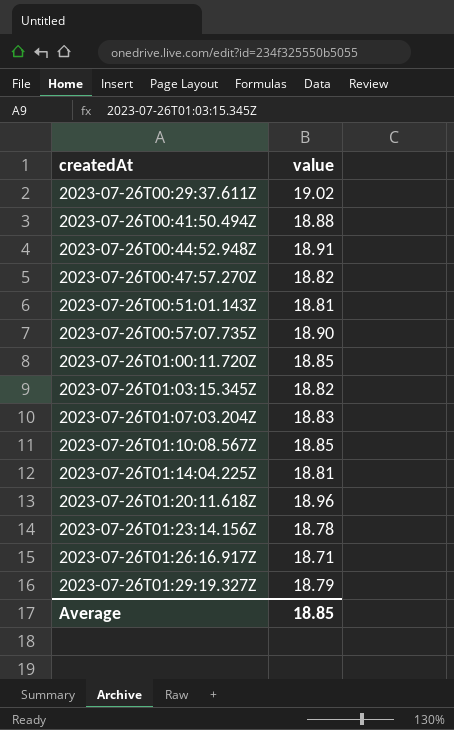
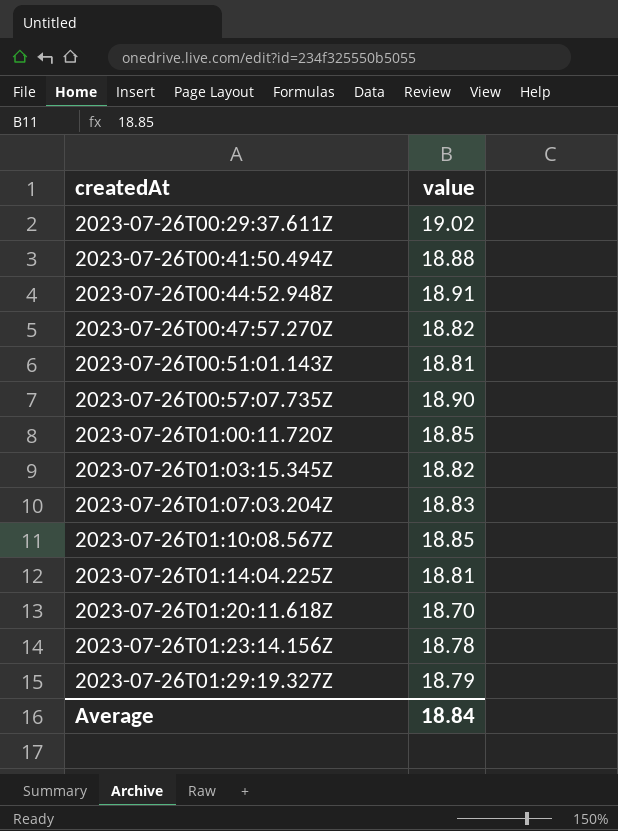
row 2023-07-26T01:26:16.917Z: 18.71 -> none
2023-07-26T01:20:11.618Z | value: 18.96 -> 18.70
Average | value: 18.85 -> 18.84

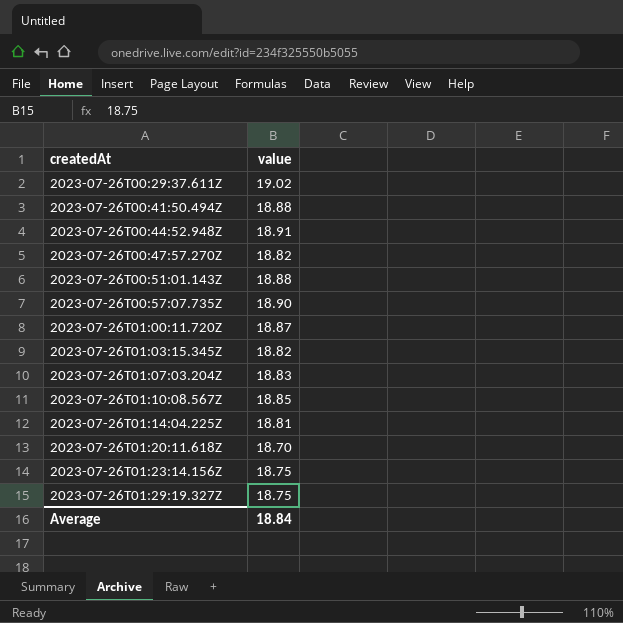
2023-07-26T00:51:01.143Z | value: 18.81 -> 18.88
2023-07-26T01:00:11.720Z | value: 18.85 -> 18.87
2023-07-26T01:23:14.156Z | value: 18.78 -> 18.75
2023-07-26T01:29:19.327Z | value: 18.79 -> 18.75

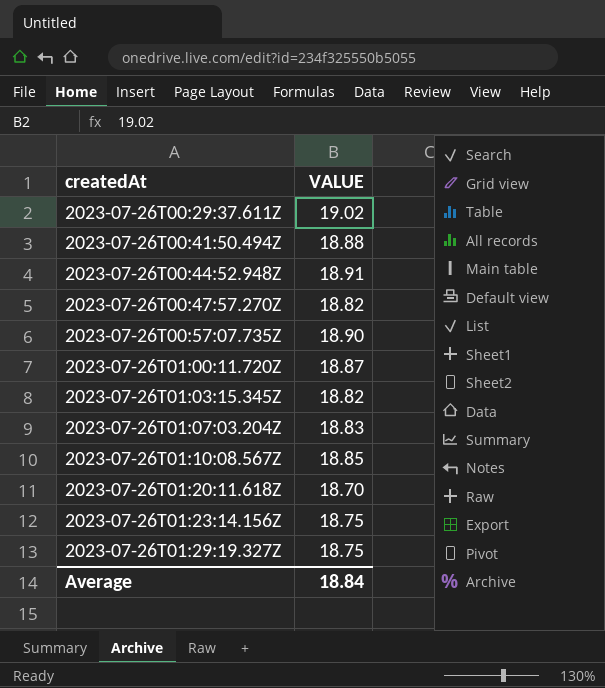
column name: value -> VALUE
row 2023-07-26T00:51:01.143Z: 18.88 -> none
row 2023-07-26T01:14:04.225Z: 18.81 -> none

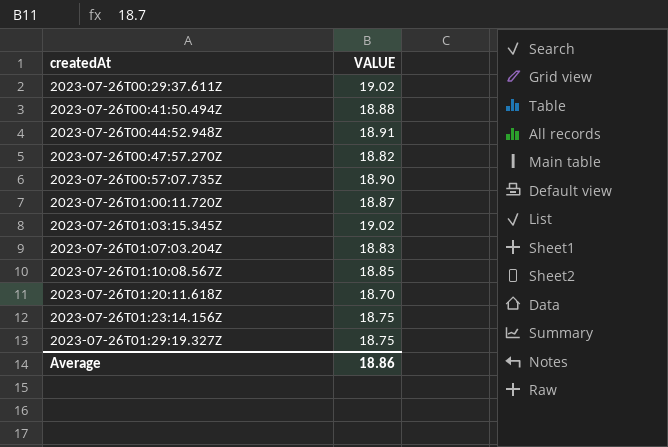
2023-07-26T01:03:15.345Z | VALUE: 18.82 -> 19.02
Average | VALUE: 18.84 -> 18.86

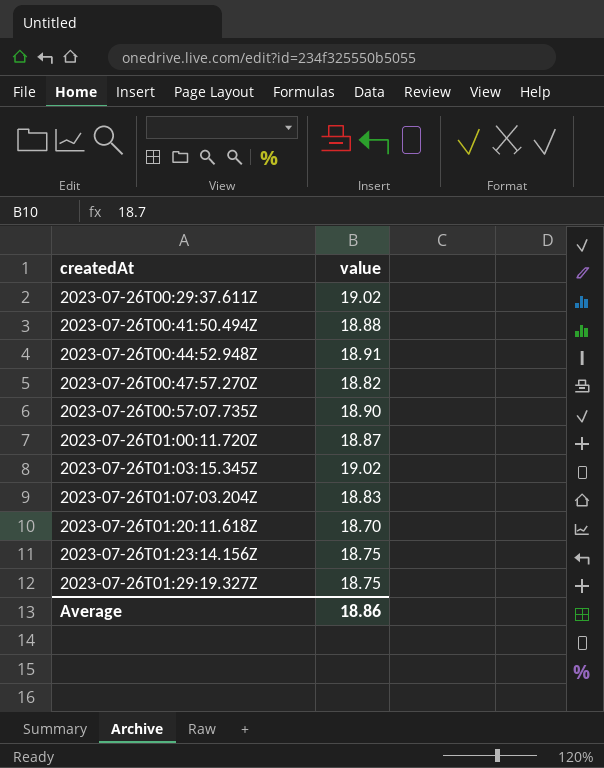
column name: VALUE -> value
row 2023-07-26T01:10:08.567Z: 18.85 -> none

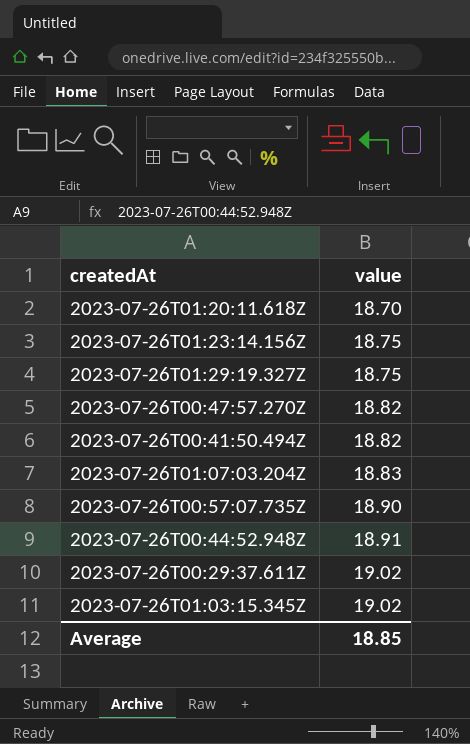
row order: createdAt ascending -> value ascending
row 2023-07-26T01:00:11.720Z: 18.87 -> none
2023-07-26T00:41:50.494Z | value: 18.88 -> 18.82
Average | value: 18.86 -> 18.85

